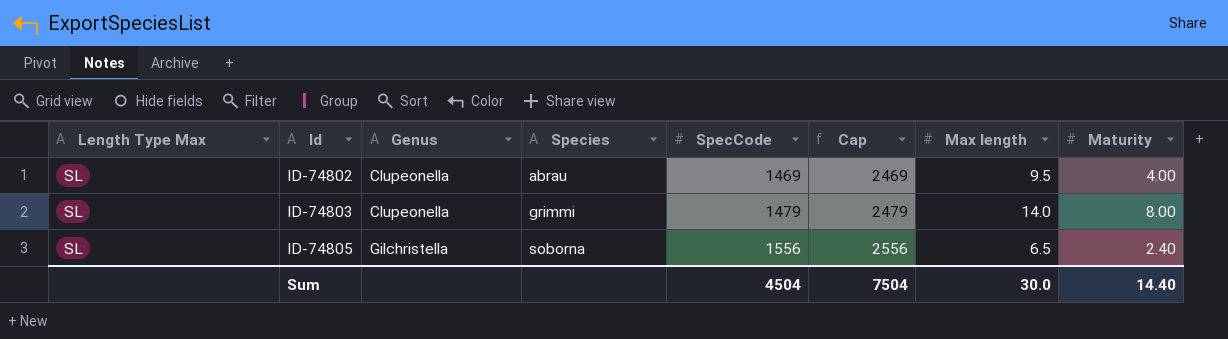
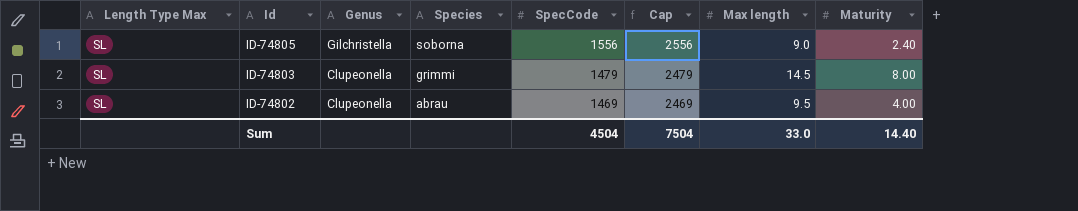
row order: Id ascending -> Id descending
ID-74805 | Max length: 6.5 -> 9.0
ID-74803 | Max length: 14.0 -> 14.5
Sum | Max length: 30.0 -> 33.0

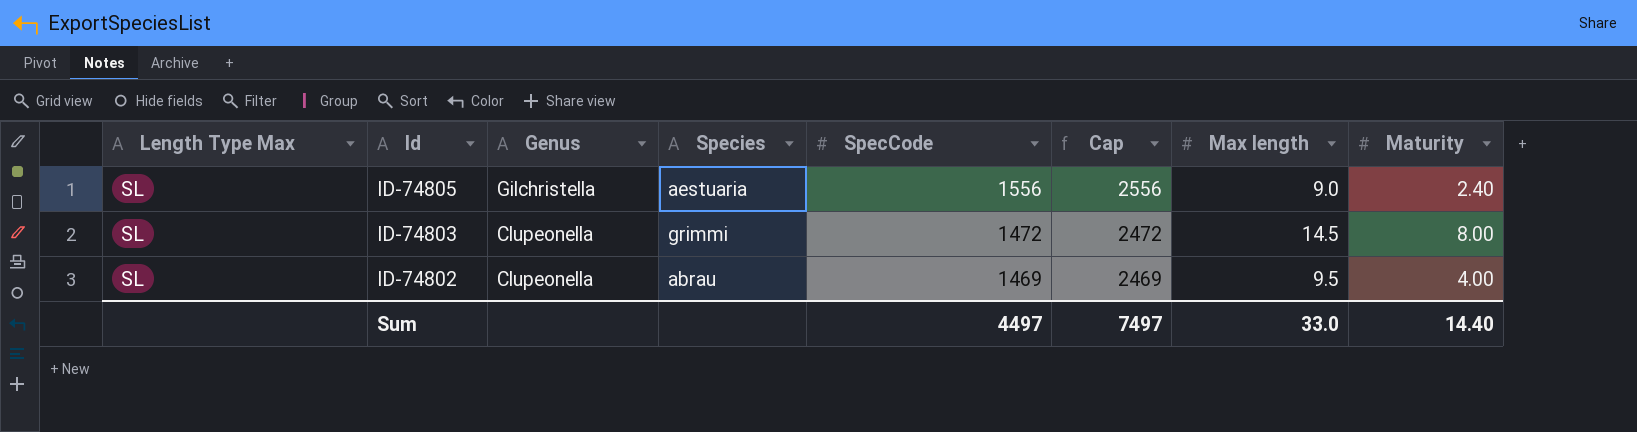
ID-74805 | Species: soborna -> aestuaria
ID-74803 | SpecCode: 1479 -> 1472
ID-74803 | Cap: 2479 -> 2472
Sum | SpecCode: 4504 -> 4497
Sum | Cap: 7504 -> 7497

